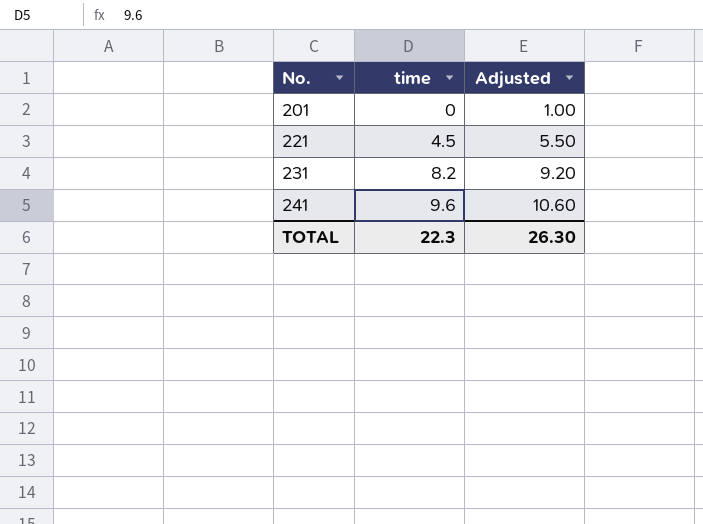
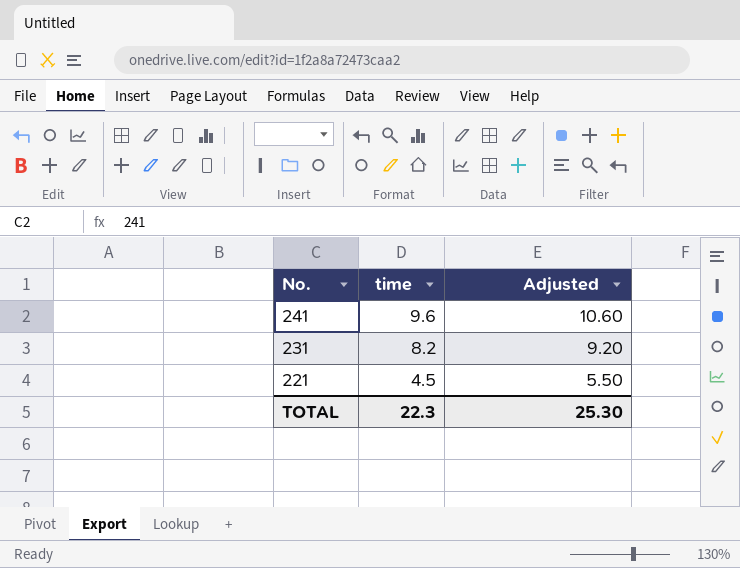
row order: No. ascending -> No. descending
row 201: 0 | 1.00 -> none
TOTAL | Adjusted: 26.30 -> 25.30

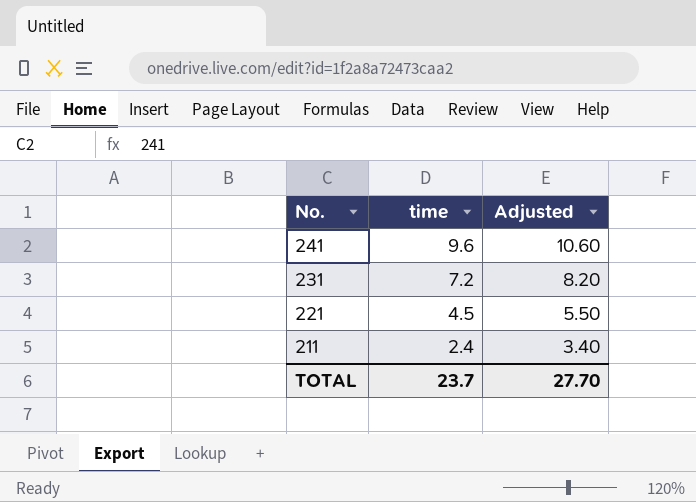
231 | time: 8.2 -> 7.2
231 | Adjusted: 9.20 -> 8.20
row 211: none -> 2.4 | 3.40
TOTAL | time: 22.3 -> 23.7
TOTAL | Adjusted: 25.30 -> 27.70

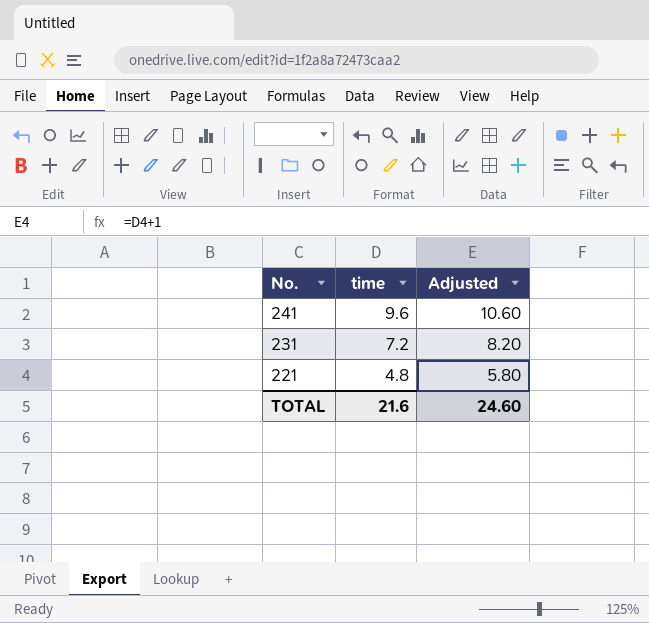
row 211: 2.4 | 3.40 -> none
221 | time: 4.5 -> 4.8
221 | Adjusted: 5.50 -> 5.80
TOTAL | time: 23.7 -> 21.6
TOTAL | Adjusted: 27.70 -> 24.60

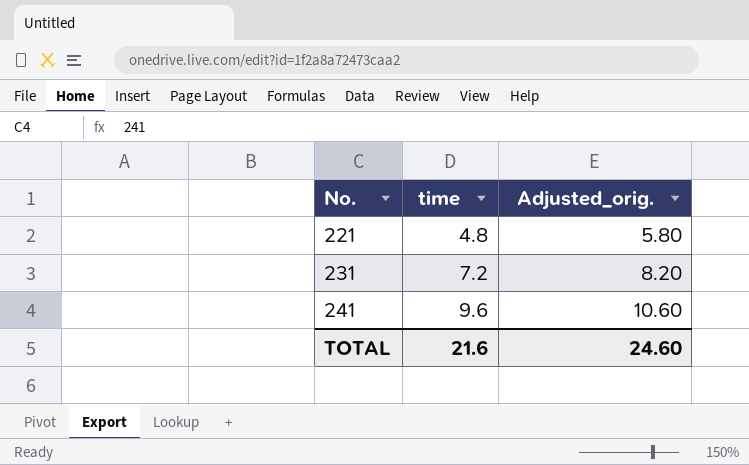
row order: No. descending -> No. ascending
column name: Adjusted -> Adjusted_orig.

